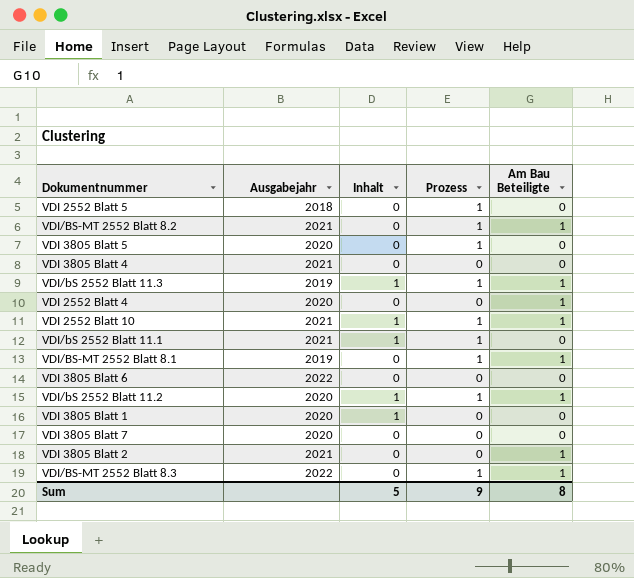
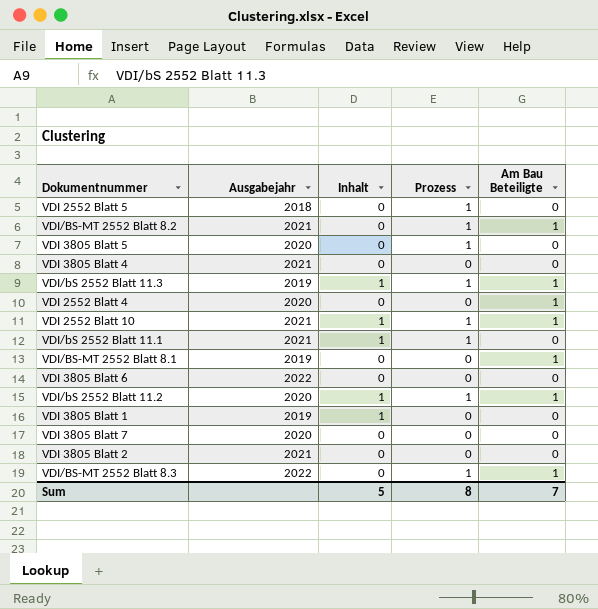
VDI/BS-MT 2552 Blatt 8.1 | Prozess: 1 -> 0
VDI 3805 Blatt 1 | Ausgabejahr: 2020 -> 2019
VDI 3805 Blatt 2 | Am Bau Beteiligte: 1 -> 0
Sum | Prozess: 9 -> 8
Sum | Am Bau Beteiligte: 8 -> 7

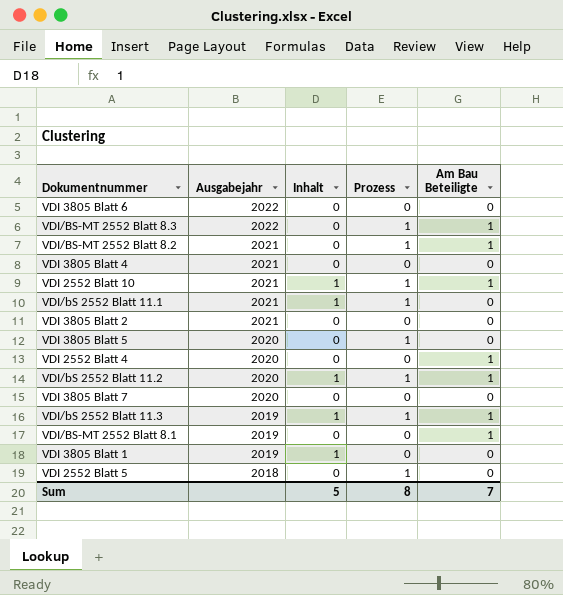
row order: none -> Ausgabejahr descending

